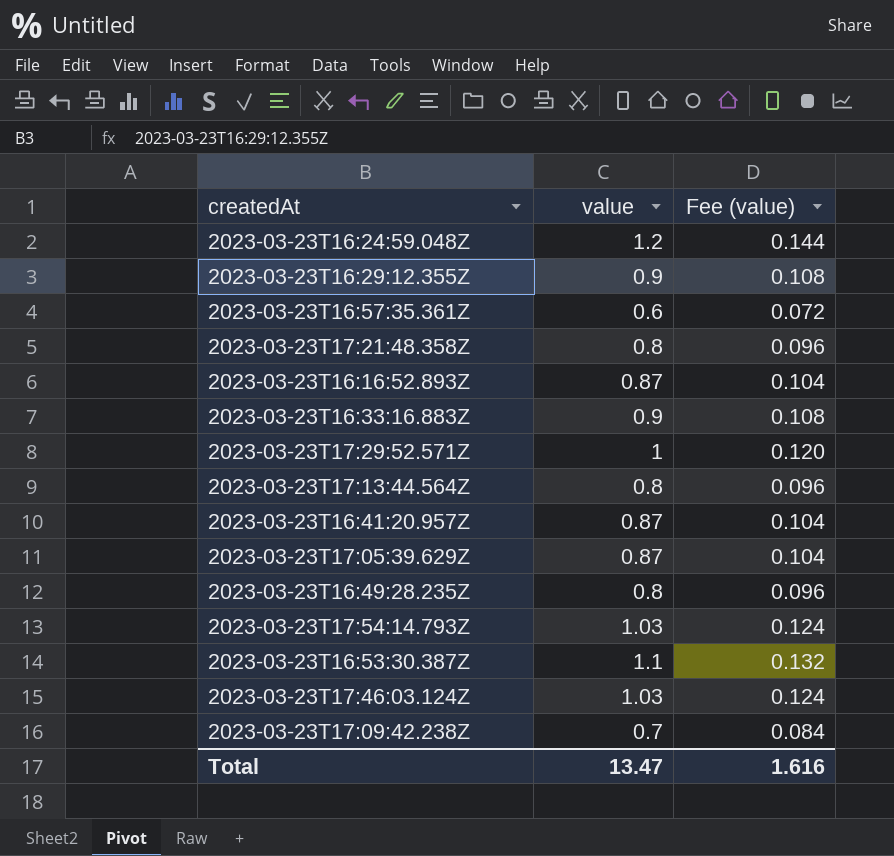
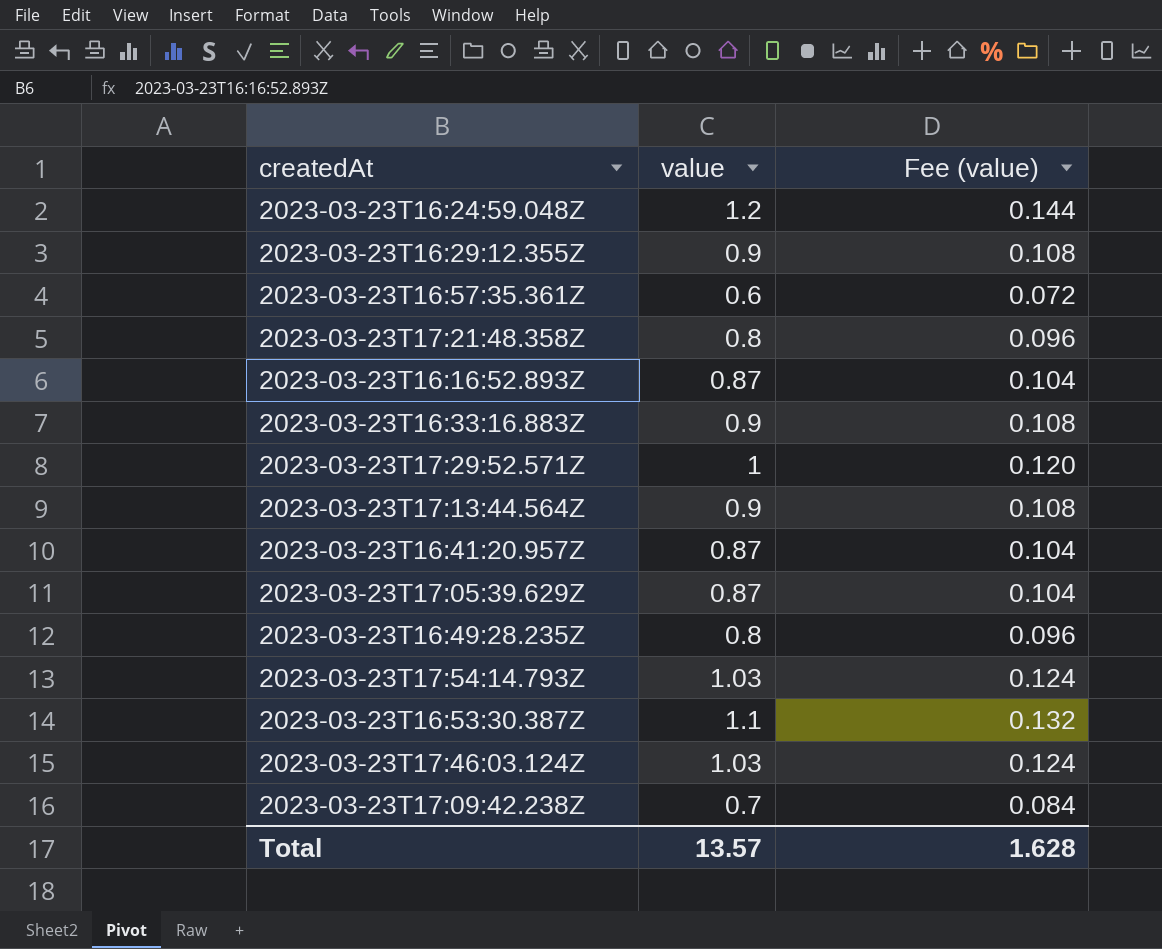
2023-03-23T17:13:44.564Z | value: 0.8 -> 0.9
2023-03-23T17:13:44.564Z | Fee (value): 0.096 -> 0.108
Total | value: 13.47 -> 13.57
Total | Fee (value): 1.616 -> 1.628

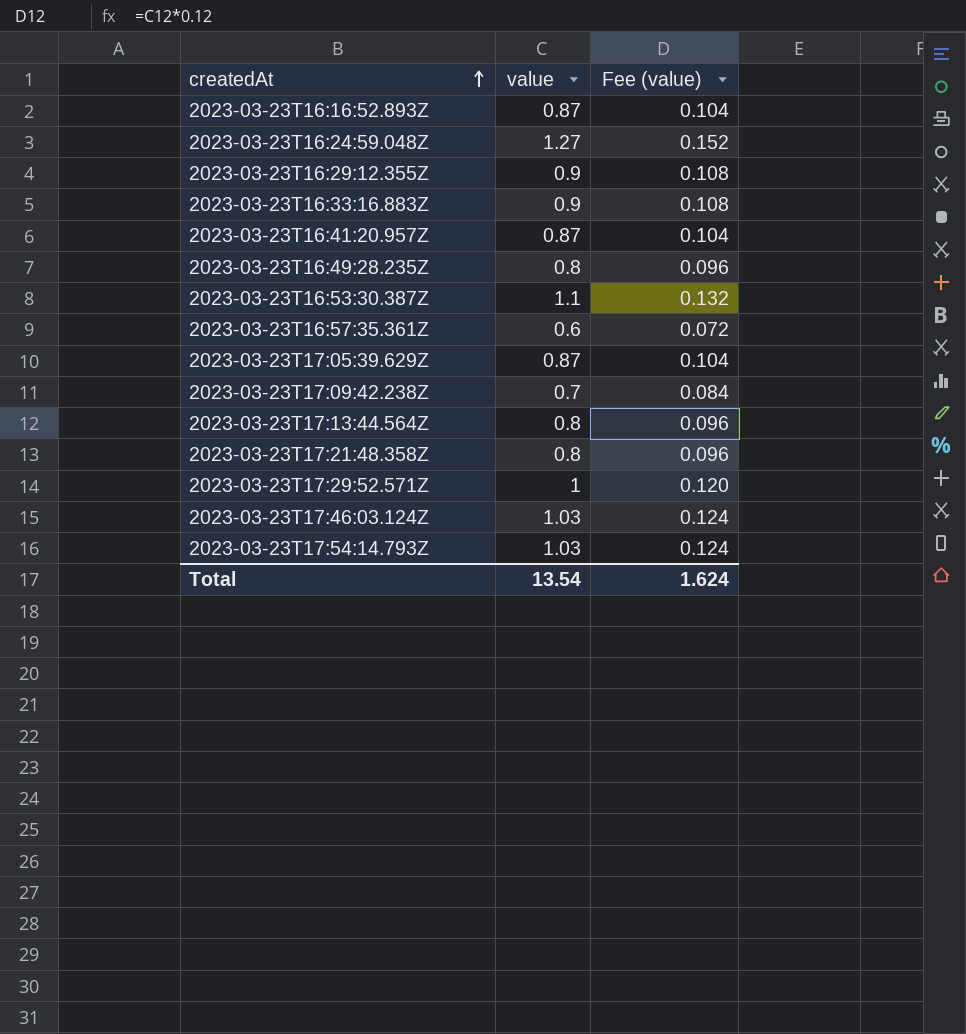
row order: none -> createdAt ascending
2023-03-23T16:24:59.048Z | value: 1.2 -> 1.27
2023-03-23T16:24:59.048Z | Fee (value): 0.144 -> 0.152
2023-03-23T17:13:44.564Z | value: 0.9 -> 0.8
2023-03-23T17:13:44.564Z | Fee (value): 0.108 -> 0.096
Total | value: 13.57 -> 13.54
Total | Fee (value): 1.628 -> 1.624

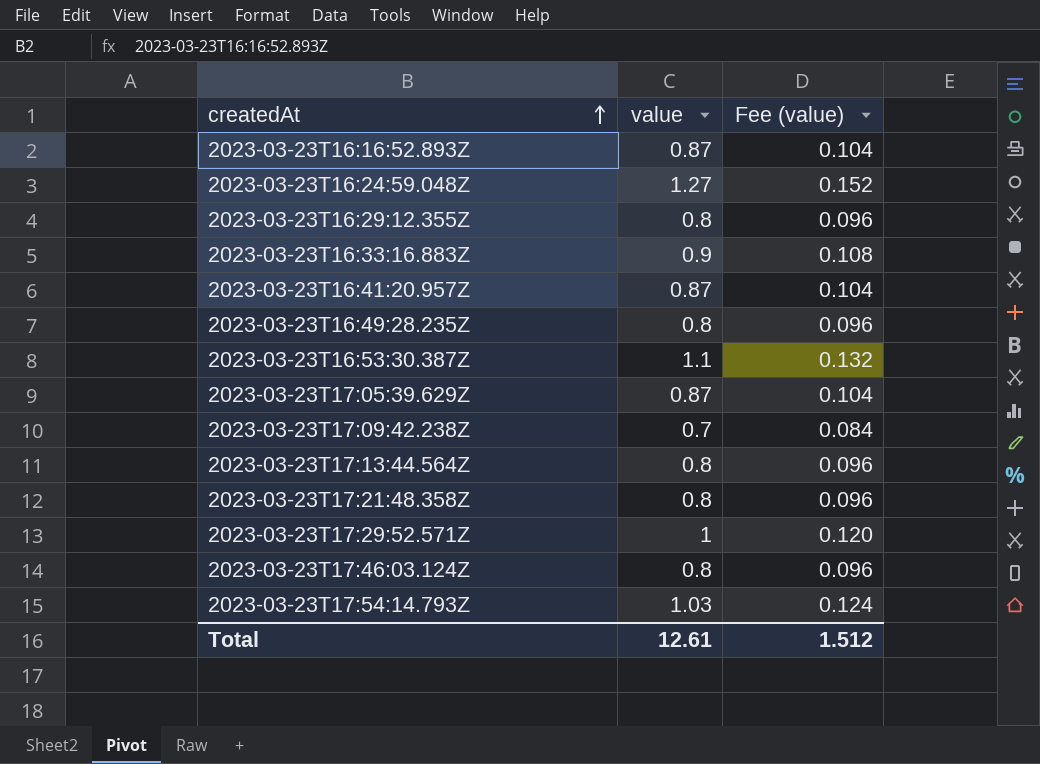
row 2023-03-23T16:57:35.361Z: 0.6 | 0.072 -> none
2023-03-23T16:29:12.355Z | value: 0.9 -> 0.8
2023-03-23T16:29:12.355Z | Fee (value): 0.108 -> 0.096
2023-03-23T17:46:03.124Z | value: 1.03 -> 0.8
2023-03-23T17:46:03.124Z | Fee (value): 0.124 -> 0.096
Total | value: 13.54 -> 12.61
Total | Fee (value): 1.624 -> 1.512

